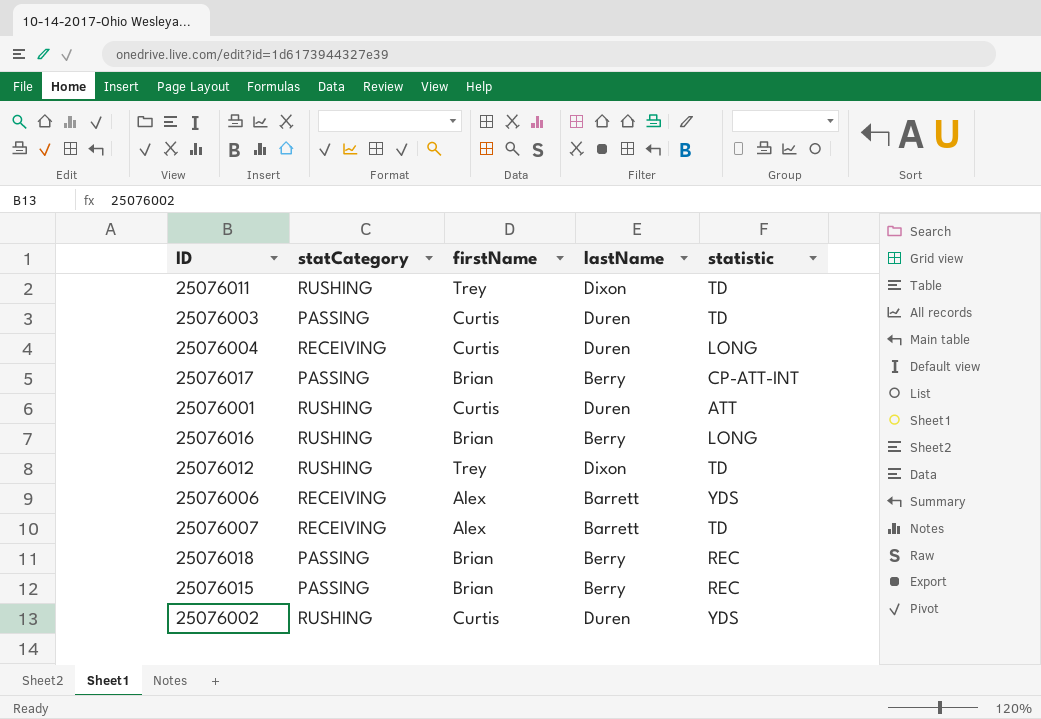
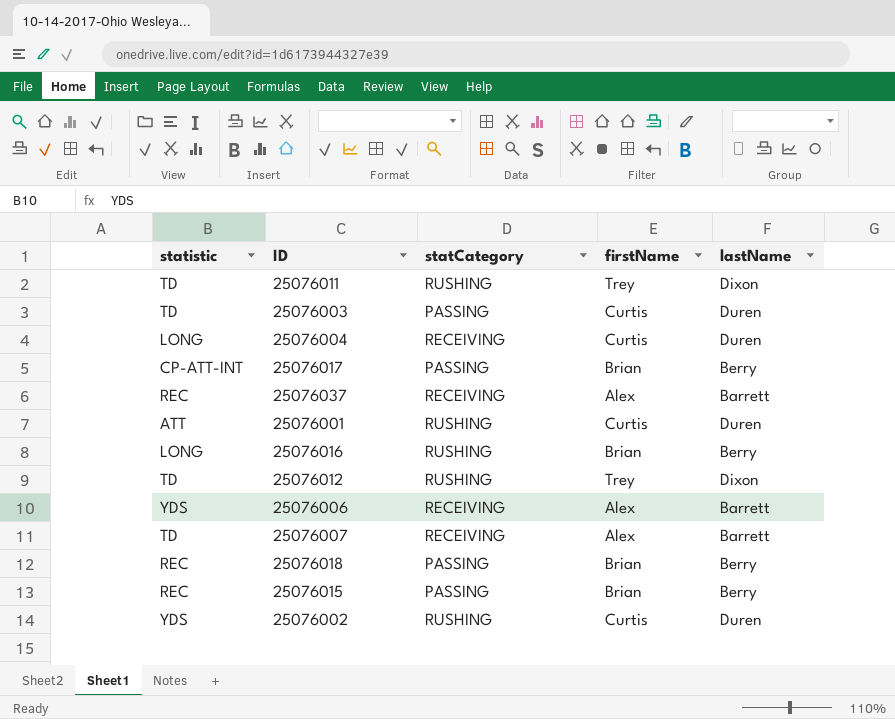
column statistic | position: 5 -> 1
row 25076037: none -> REC | RECEIVING | Alex | Barrett

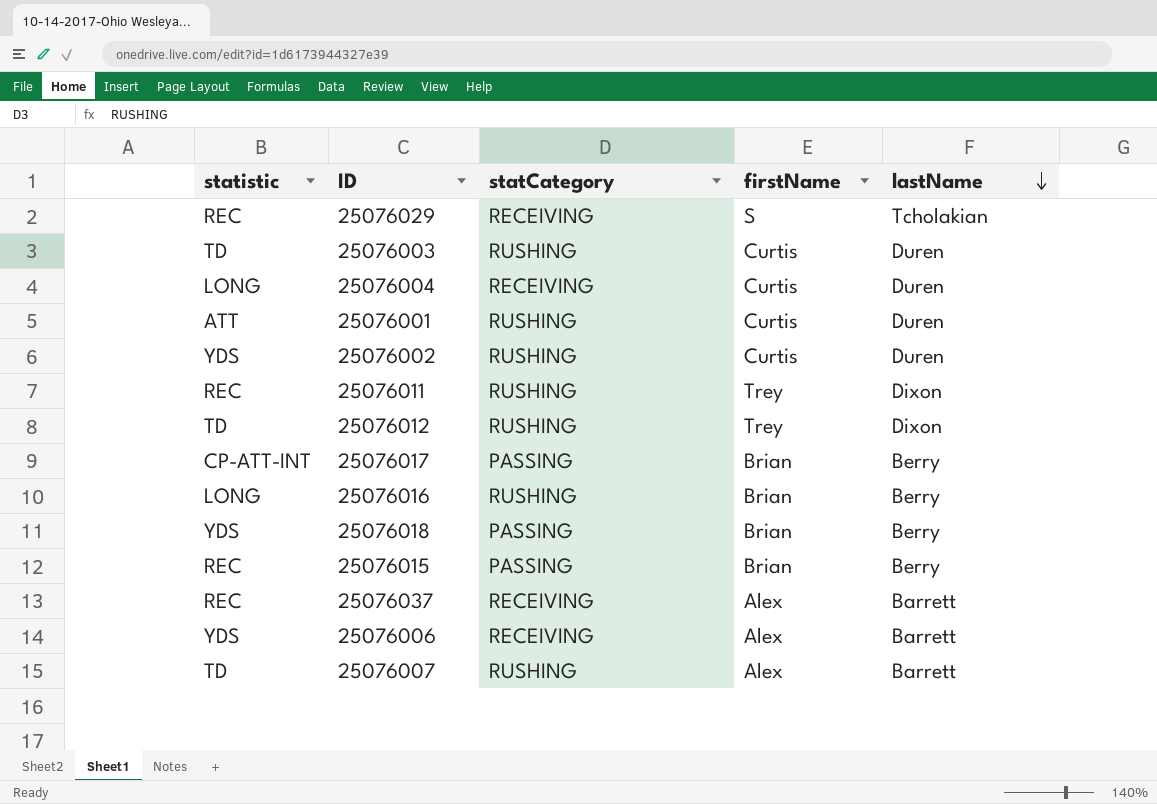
row order: none -> lastName descending
row 25076029: none -> REC | RECEIVING | S | Tcholakian
25076003 | statCategory: PASSING -> RUSHING
25076011 | statistic: TD -> REC
25076018 | statistic: REC -> YDS
25076007 | statCategory: RECEIVING -> RUSHING

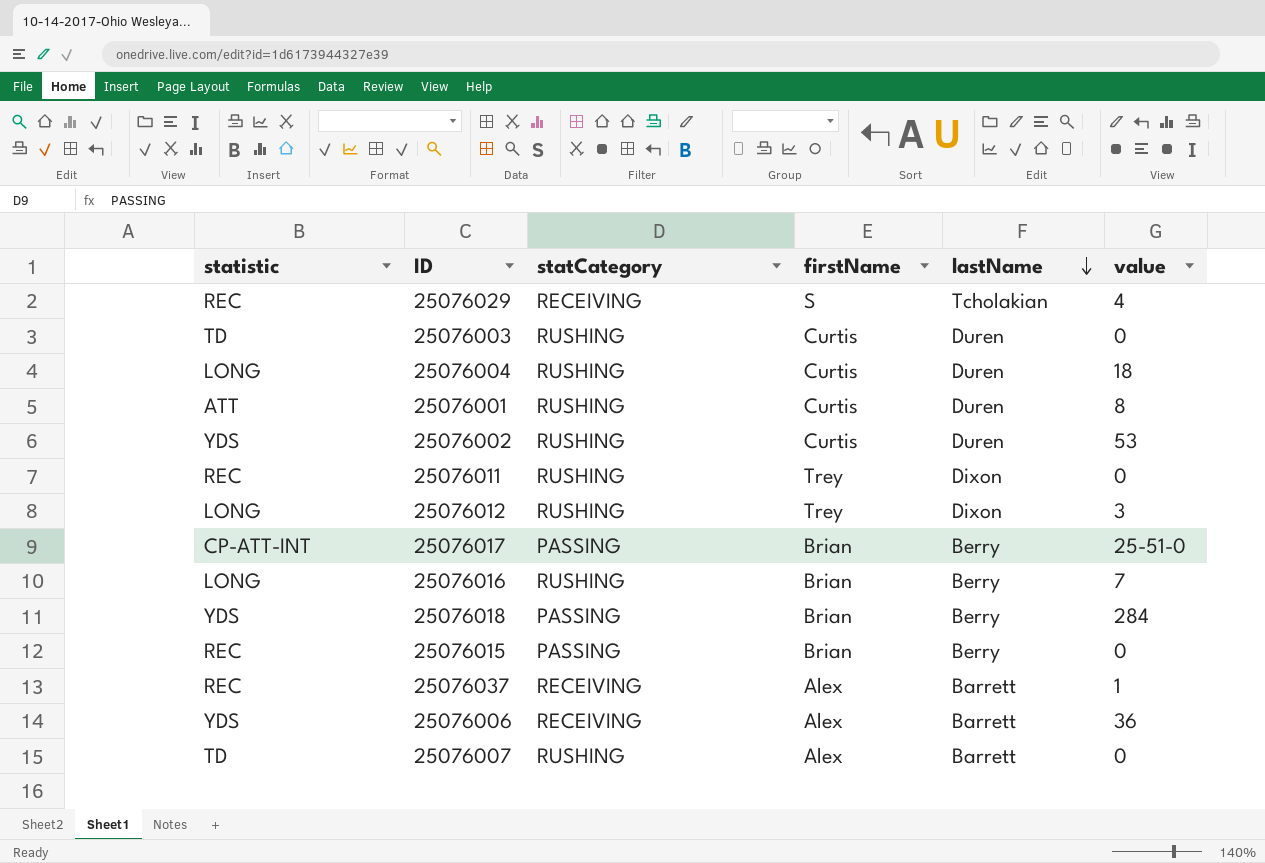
column value | position: none -> 6
25076004 | statCategory: RECEIVING -> RUSHING
25076012 | statistic: TD -> LONG

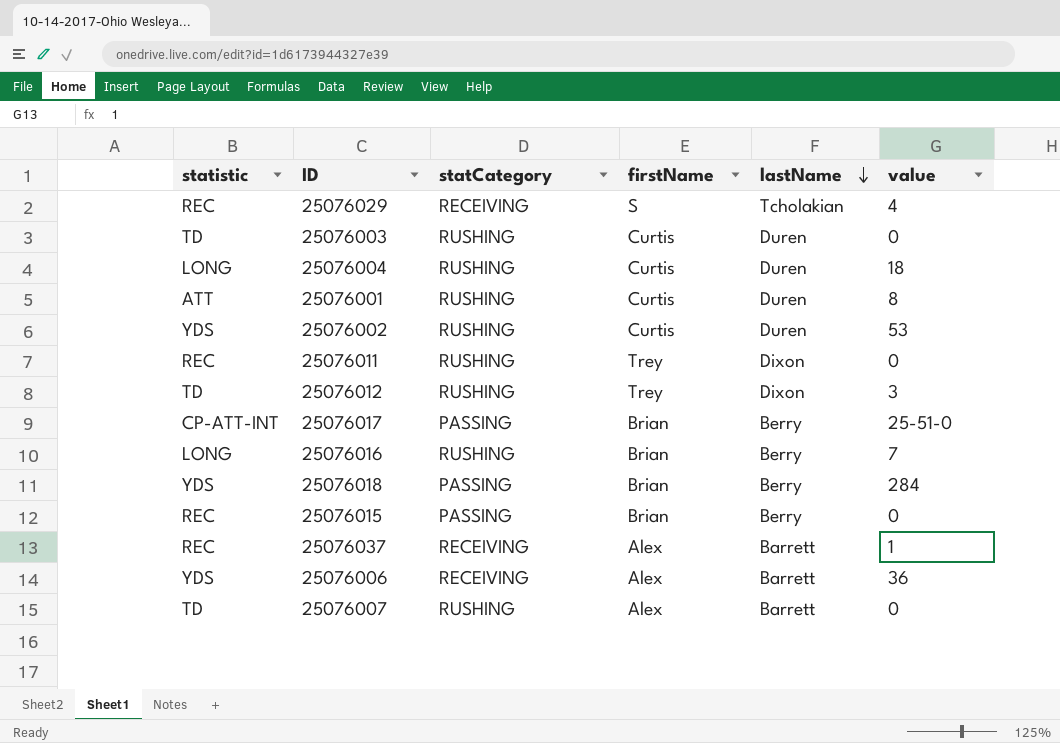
25076012 | statistic: LONG -> TD

